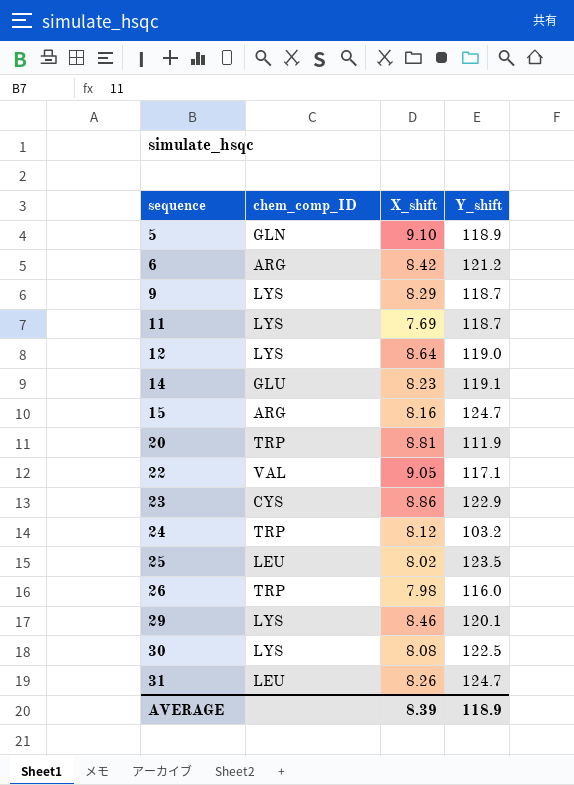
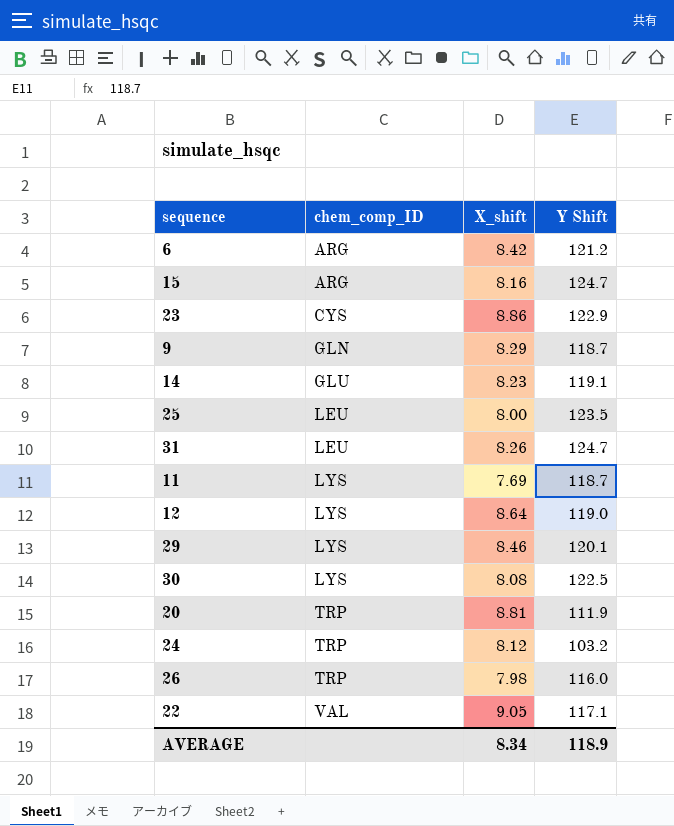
row order: sequence ascending -> chem_comp_ID ascending
column name: Y_shift -> Y Shift
row 5: GLN | 9.10 | 118.9 -> none
9 | chem_comp_ID: LYS -> GLN
25 | X_shift: 8.02 -> 8.00
AVERAGE | X_shift: 8.39 -> 8.34

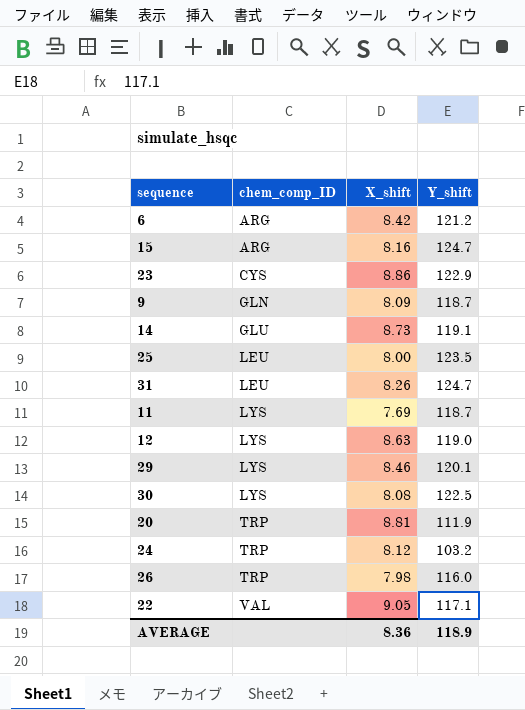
column name: Y Shift -> Y_shift
9 | X_shift: 8.29 -> 8.09
14 | X_shift: 8.23 -> 8.73
12 | X_shift: 8.64 -> 8.63
AVERAGE | X_shift: 8.34 -> 8.36

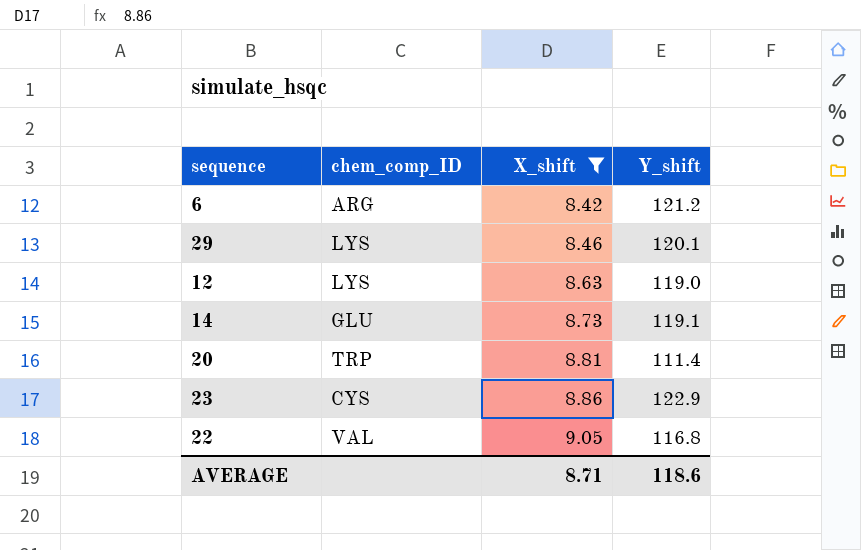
filter: none -> X_shift >= 8.42
row order: chem_comp_ID ascending -> X_shift ascending
20 | Y_shift: 111.9 -> 111.4
22 | Y_shift: 117.1 -> 116.8
AVERAGE | X_shift: 8.36 -> 8.71
AVERAGE | Y_shift: 118.9 -> 118.6

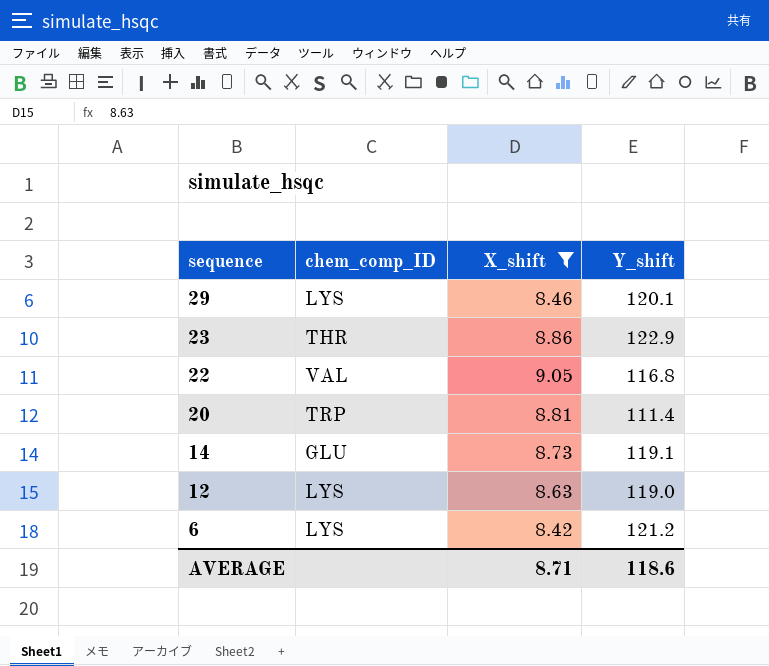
row order: X_shift ascending -> sequence descending
23 | chem_comp_ID: CYS -> THR
6 | chem_comp_ID: ARG -> LYS

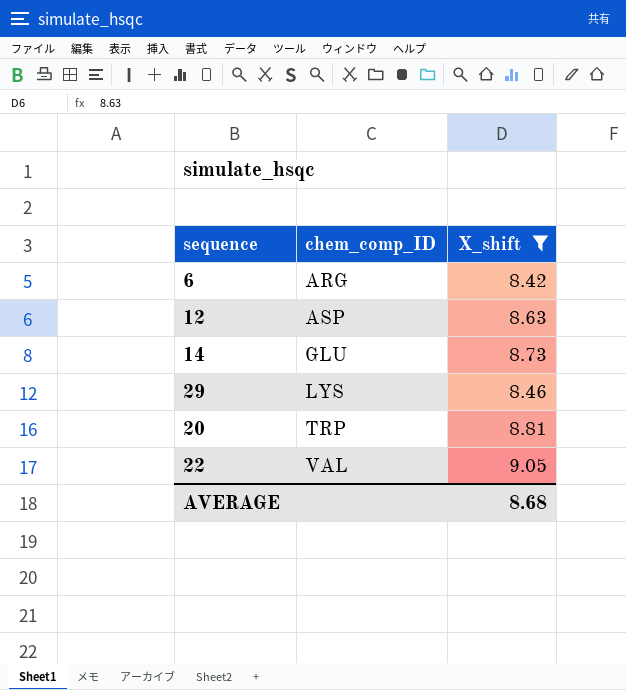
row order: sequence descending -> chem_comp_ID ascending
column Y_shift | position: 4 -> none
row 23: THR | 8.86 | 122.9 -> none
6 | chem_comp_ID: LYS -> ARG
12 | chem_comp_ID: LYS -> ASP
AVERAGE | X_shift: 8.71 -> 8.68

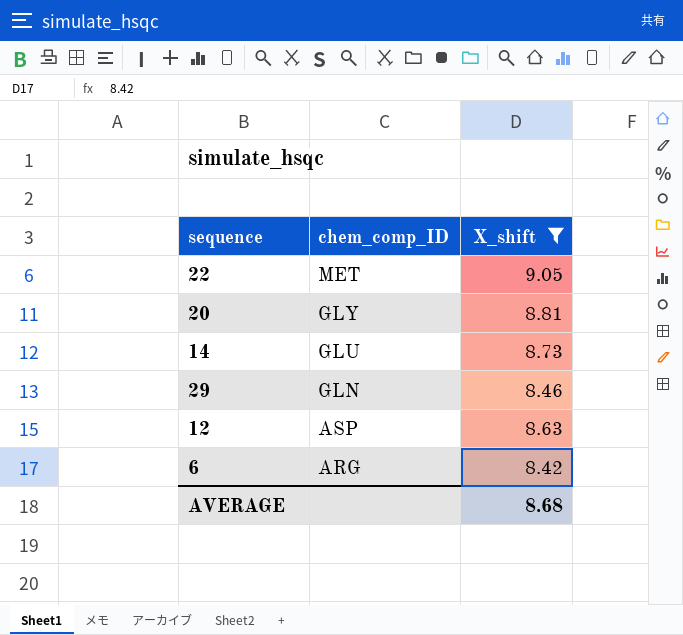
row order: chem_comp_ID ascending -> chem_comp_ID descending
22 | chem_comp_ID: VAL -> MET
20 | chem_comp_ID: TRP -> GLY
29 | chem_comp_ID: LYS -> GLN

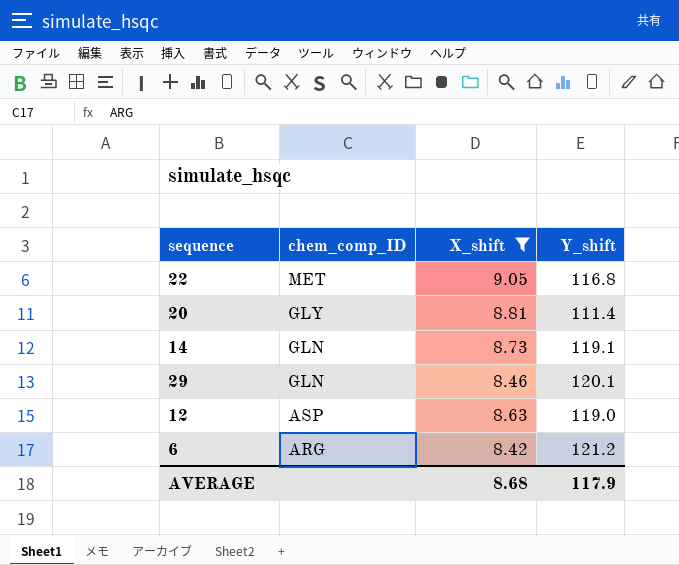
column Y_shift | position: none -> 4
14 | chem_comp_ID: GLU -> GLN

